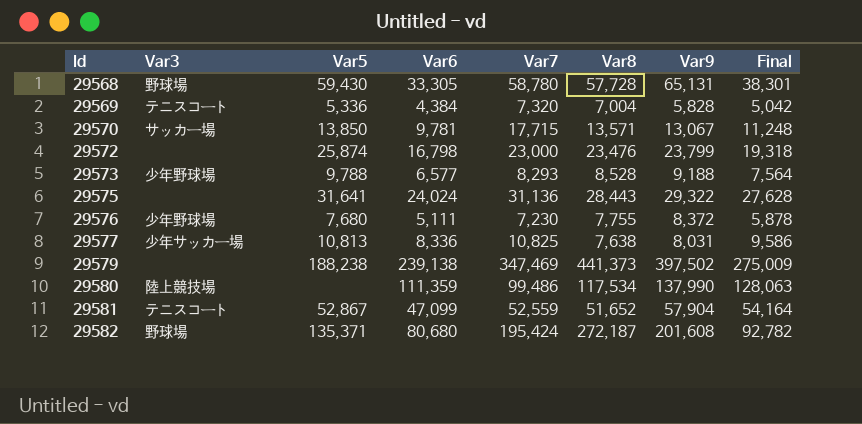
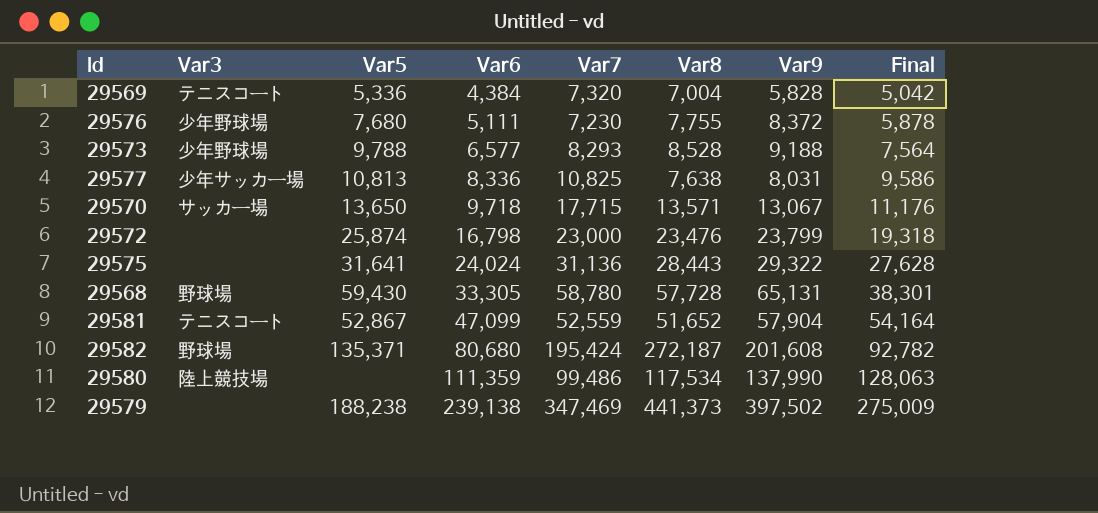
row order: Id ascending -> Var6 ascending
29570 | Var5: 13,850 -> 13,650
29570 | Var6: 9,781 -> 9,718
29570 | Final: 11,248 -> 11,176

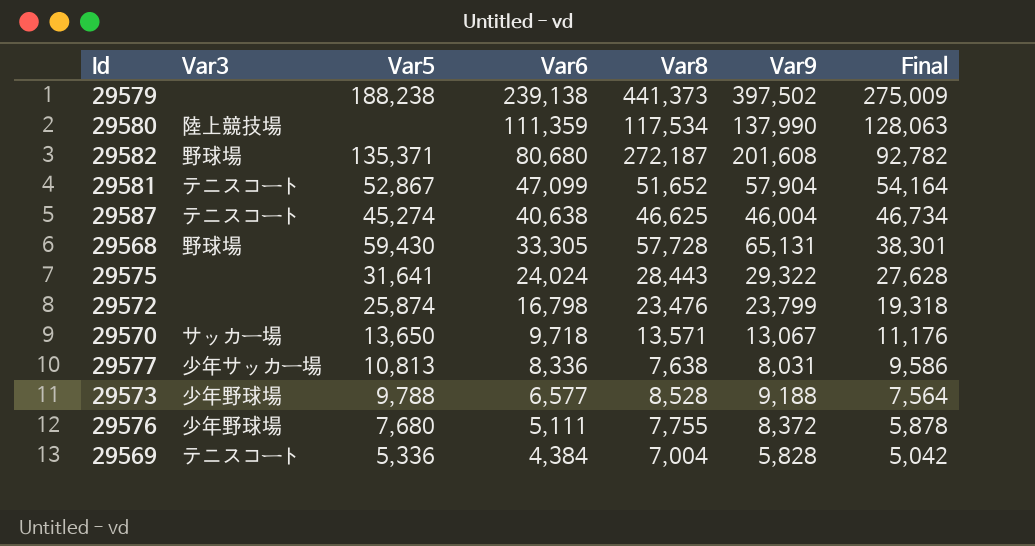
row order: Var6 ascending -> Var6 descending
column Var7 | position: 5 -> none
row 29587: none -> テニスコート | 45,274 | 40,638 | 46,625 | 46,004 | 46,734

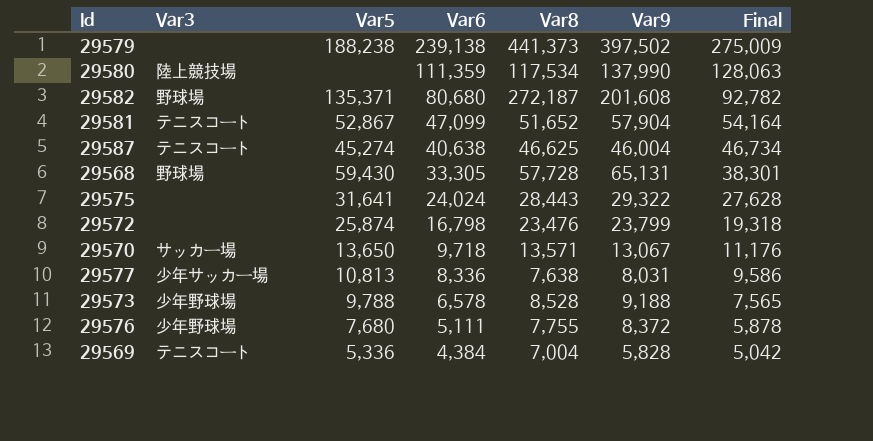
29573 | Var6: 6,577 -> 6,578
29573 | Final: 7,564 -> 7,565

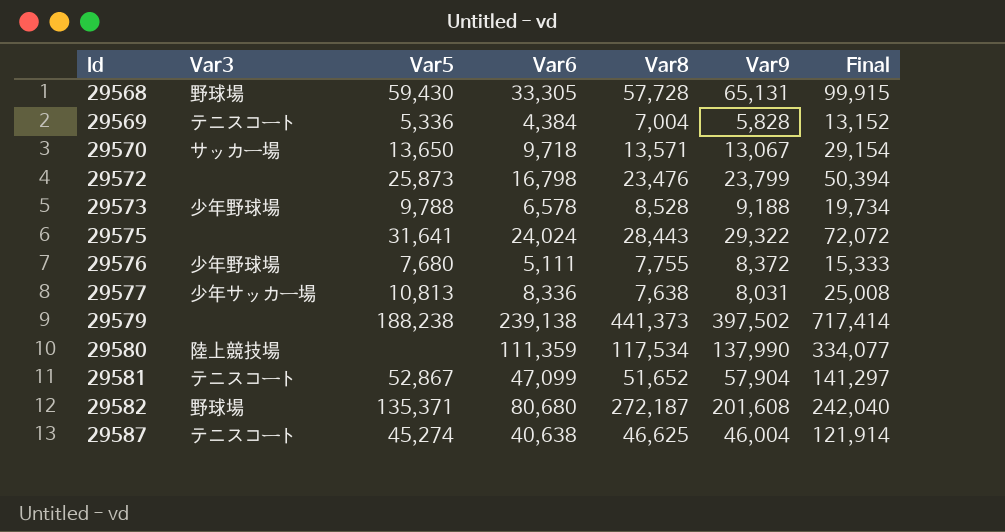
row order: Var6 descending -> Id ascending
column Final | formula: [Var6] * 1.15 -> [Var6] * 3
29572 | Var5: 25,874 -> 25,873

